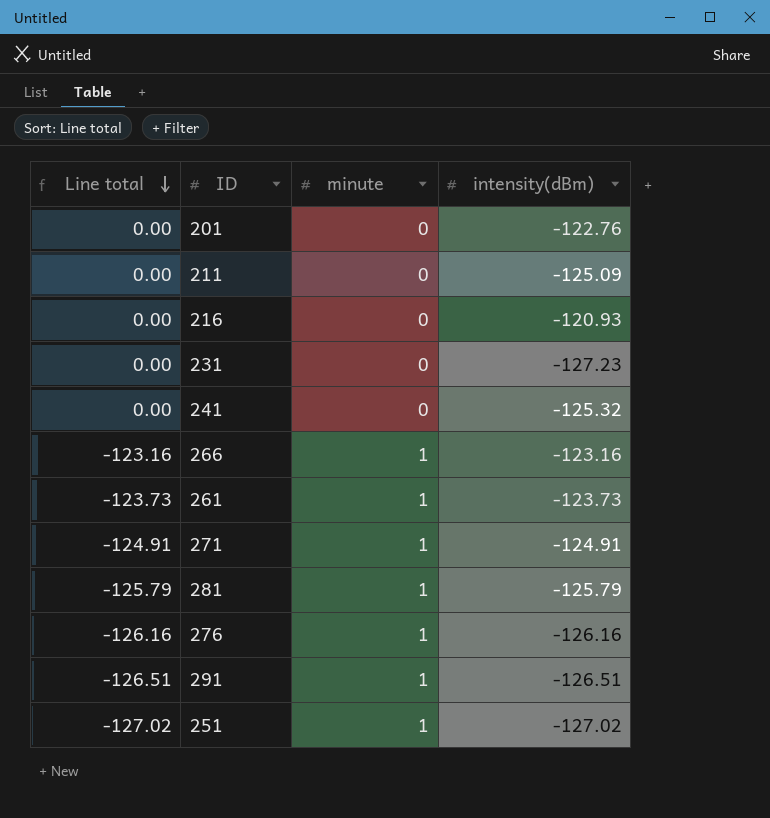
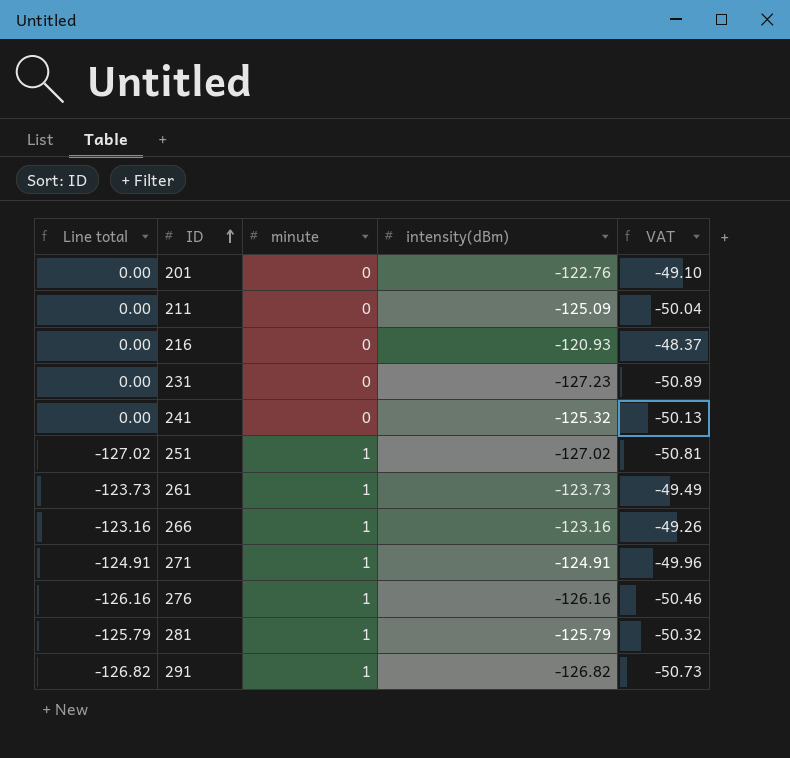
row order: Line total descending -> ID ascending
column VAT | formula: none -> [intensity(dBm)] * 0.4
291 | Line total: -126.51 -> -126.82
291 | intensity(dBm): -126.51 -> -126.82

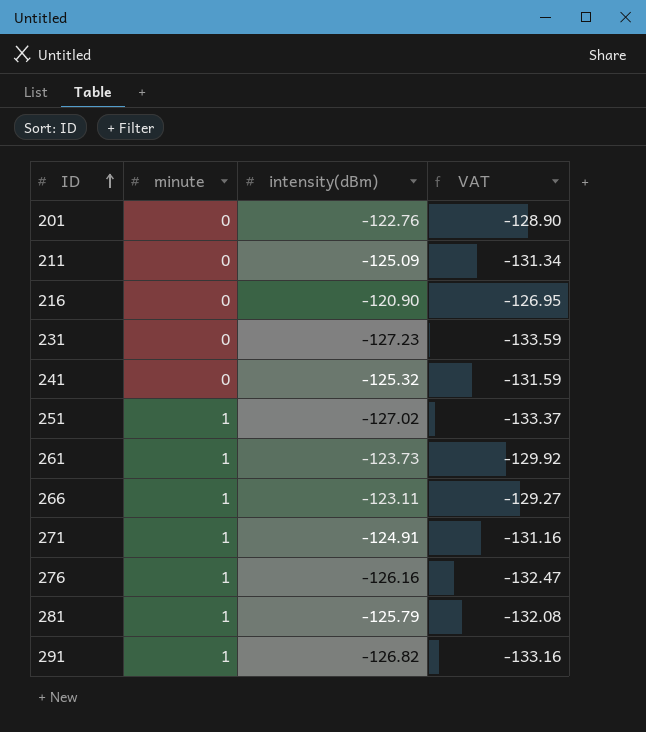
column Line total | formula: [minute] * [intensity(dBm)] -> none
column VAT | formula: [intensity(dBm)] * 0.4 -> [intensity(dBm)] * 1.05
216 | intensity(dBm): -120.93 -> -120.90
266 | intensity(dBm): -123.16 -> -123.11

